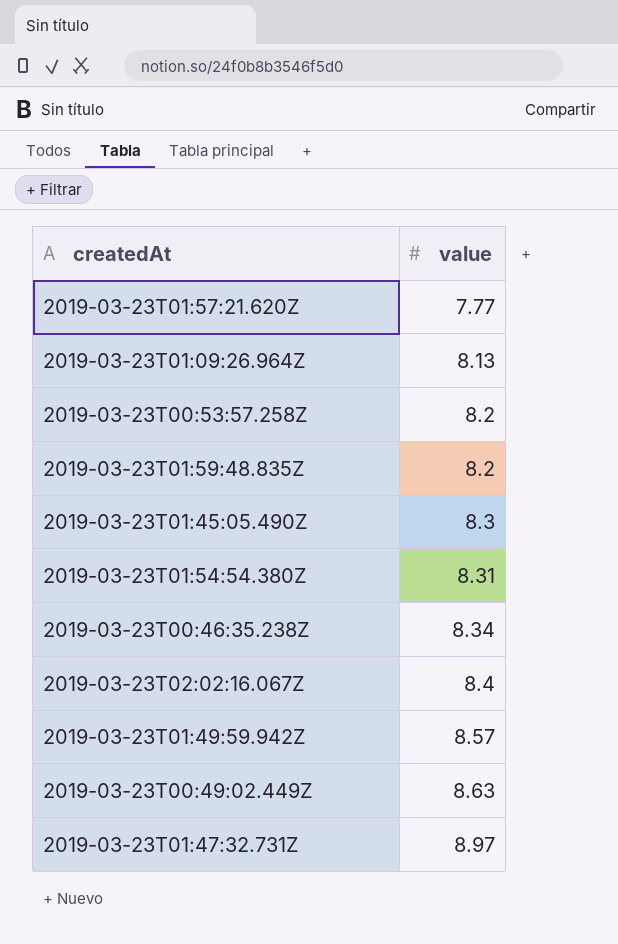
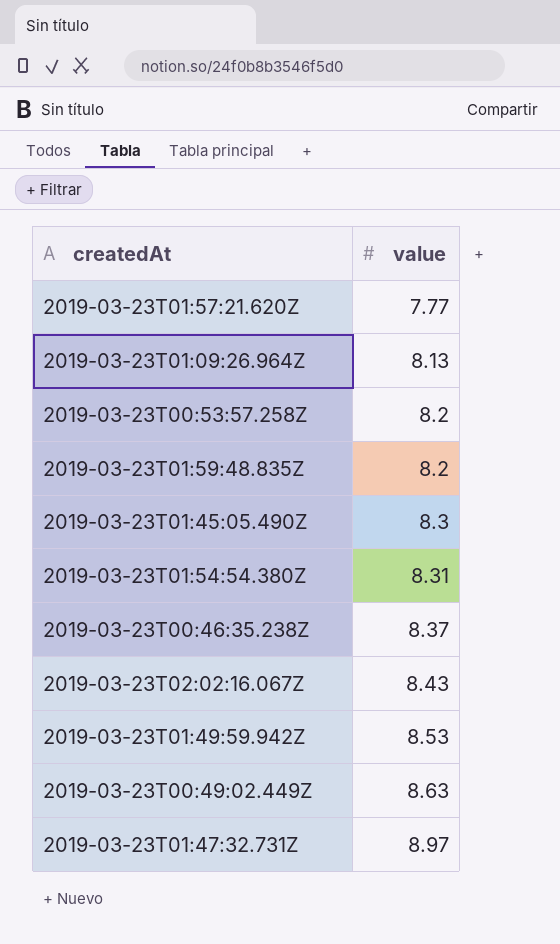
2019-03-23T00:46:35.238Z | value: 8.34 -> 8.37
2019-03-23T02:02:16.067Z | value: 8.4 -> 8.43
2019-03-23T01:49:59.942Z | value: 8.57 -> 8.53

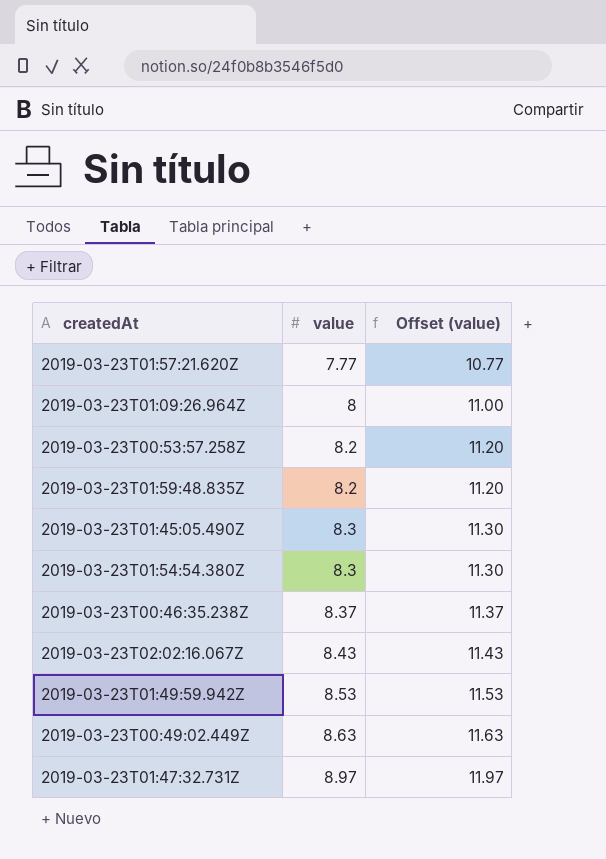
column Offset (value) | formula: none -> [value] + 3
2019-03-23T01:09:26.964Z | value: 8.13 -> 8
2019-03-23T01:54:54.380Z | value: 8.31 -> 8.3

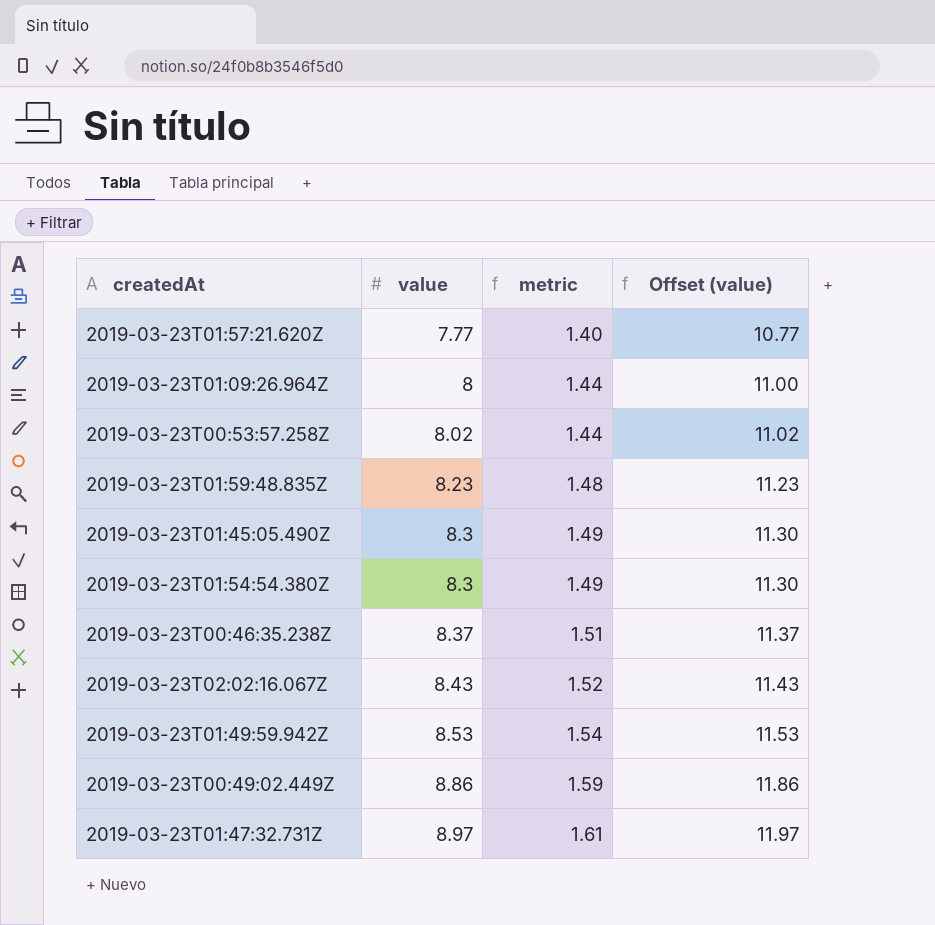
column metric | formula: none -> [value] * 0.18
2019-03-23T00:53:57.258Z | value: 8.2 -> 8.02
2019-03-23T00:53:57.258Z | Offset (value): 11.20 -> 11.02
2019-03-23T01:59:48.835Z | value: 8.2 -> 8.23
2019-03-23T01:59:48.835Z | Offset (value): 11.20 -> 11.23
2019-03-23T00:49:02.449Z | value: 8.63 -> 8.86
2019-03-23T00:49:02.449Z | Offset (value): 11.63 -> 11.86

